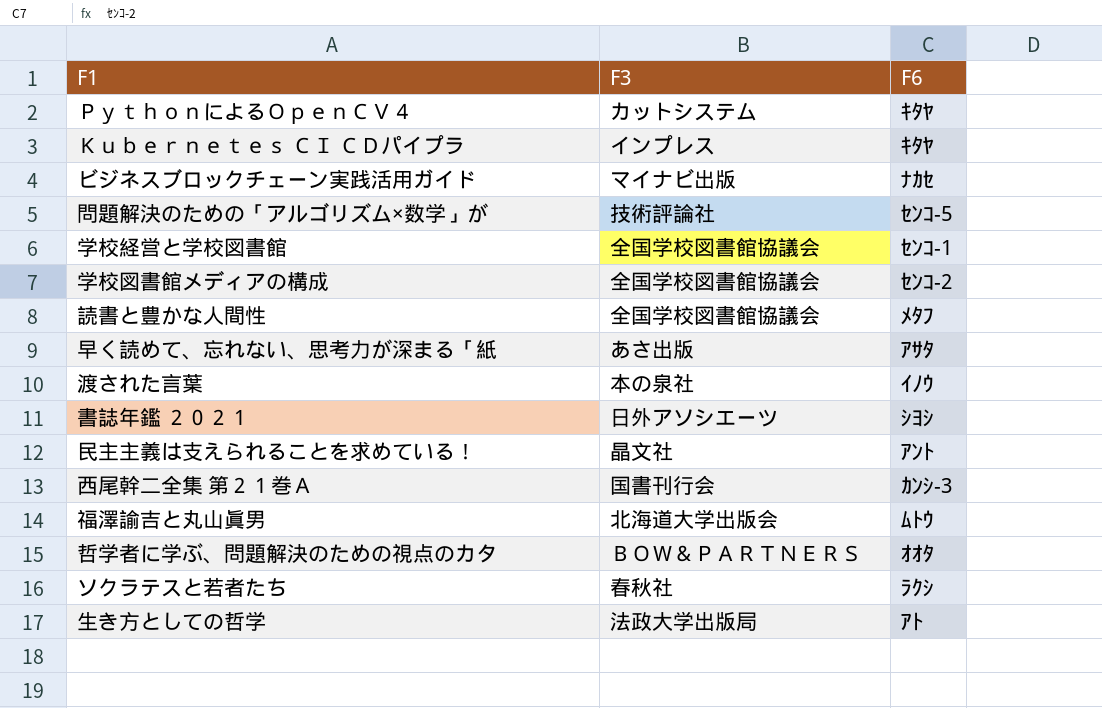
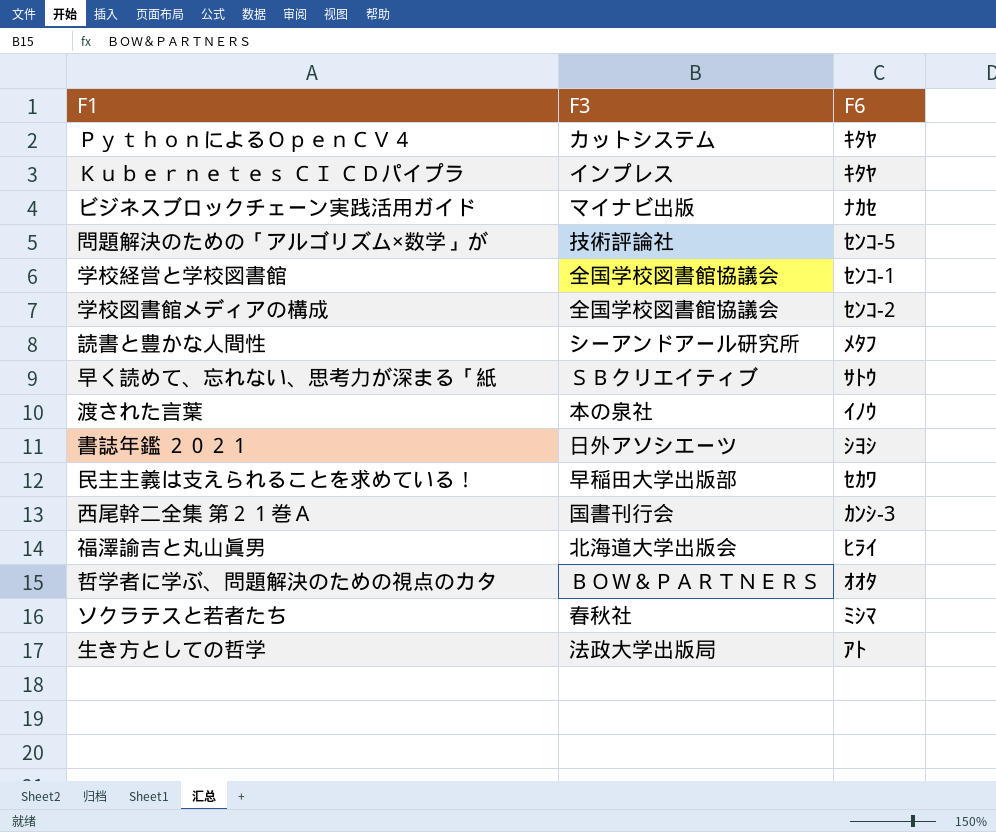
読書と豊かな人間性 | F3: 全国学校図書館協議会 -> シーアンドアール研究所
早く読めて、忘れない、思考力が深まる「紙 | F3: あさ出版 -> ＳＢクリエイティブ
早く読めて、忘れない、思考力が深まる「紙 | F6: ｱｻﾀ -> ｻﾄｳ
民主主義は支えられることを求めている！ | F3: 晶文社 -> 早稲田大学出版部
民主主義は支えられることを求めている！ | F6: ｱﾝﾄ -> ｾｶﾜ
福澤諭吉と丸山眞男 | F6: ﾑﾄｳ -> ﾋﾗｲ
ソクラテスと若者たち | F6: ﾗｸｼ -> ﾐｼﾏ

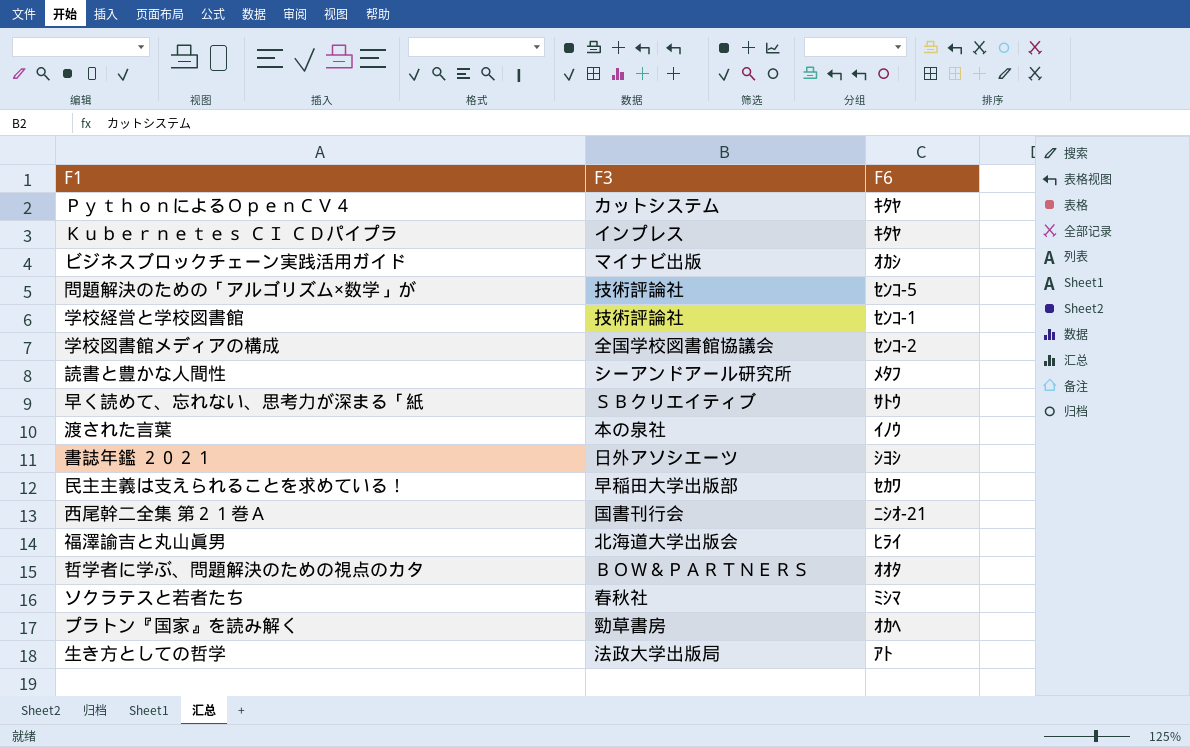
ビジネスブロックチェーン実践活用ガイド | F6: ﾅｶｾ -> ｵｶｼ
学校経営と学校図書館 | F3: 全国学校図書館協議会 -> 技術評論社
西尾幹二全集 第２１巻Ａ | F6: ｶﾝｼ-3 -> ﾆｼｵ-21
row プラトン『国家』を読み解く: none -> 勁草書房 | ｵｶﾍ

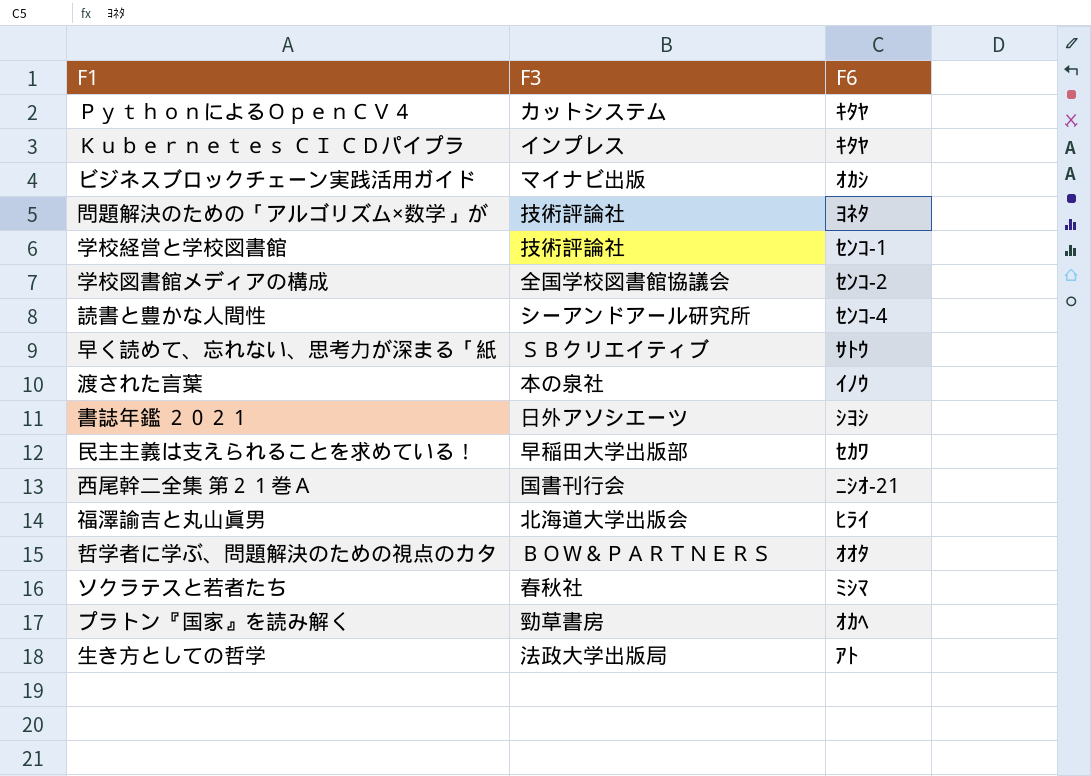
問題解決のための「アルゴリズム×数学」が | F6: ｾﾝｺ-5 -> ﾖﾈﾀ
読書と豊かな人間性 | F6: ﾒﾀﾌ -> ｾﾝｺ-4

